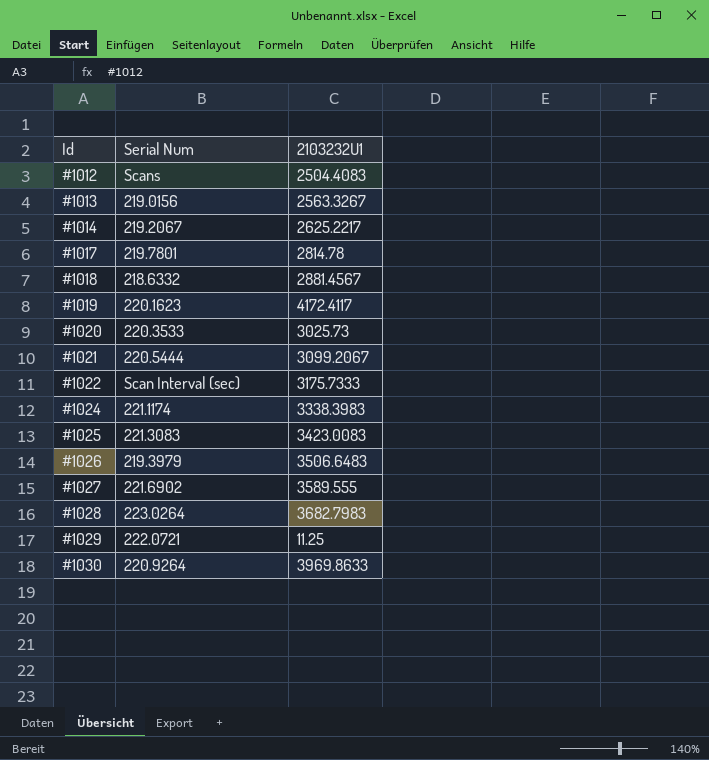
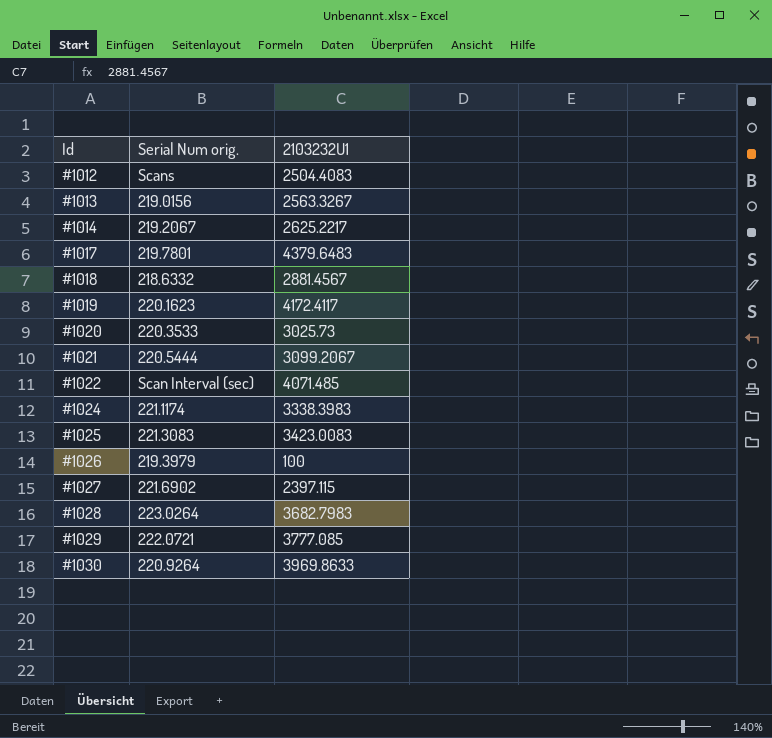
column name: Serial Num -> Serial Num orig.
#1017 | 2103232U1: 2814.78 -> 4379.6483
#1022 | 2103232U1: 3175.7333 -> 4071.485
#1026 | 2103232U1: 3506.6483 -> 100
#1027 | 2103232U1: 3589.555 -> 2397.115
#1029 | 2103232U1: 11.25 -> 3777.085

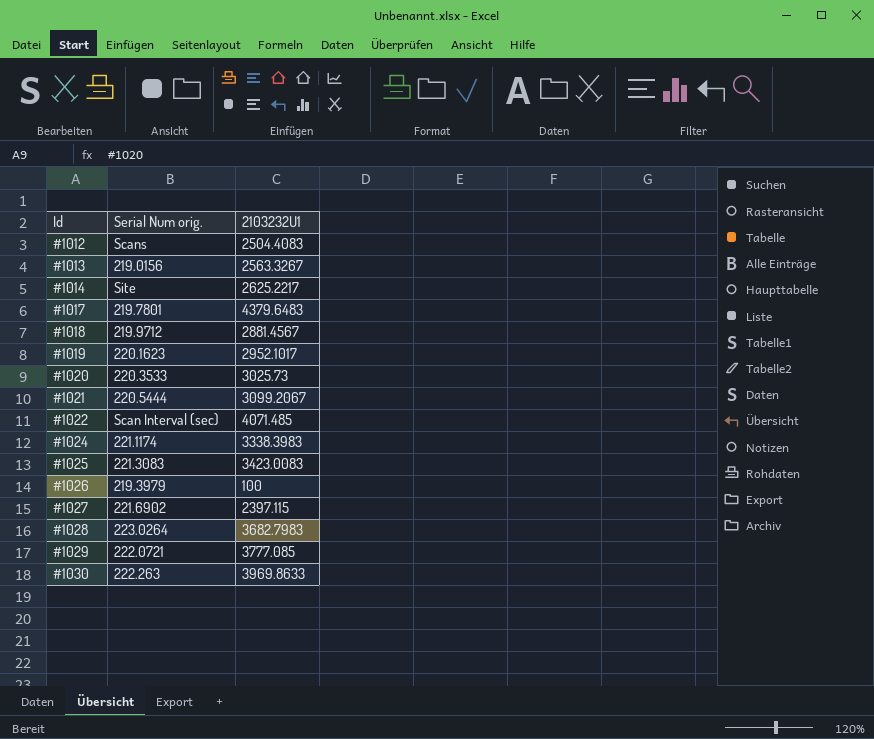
#1014 | Serial Num orig.: 219.2067 -> Site
#1018 | Serial Num orig.: 218.6332 -> 219.9712
#1019 | 2103232U1: 4172.4117 -> 2952.1017
#1030 | Serial Num orig.: 220.9264 -> 222.263

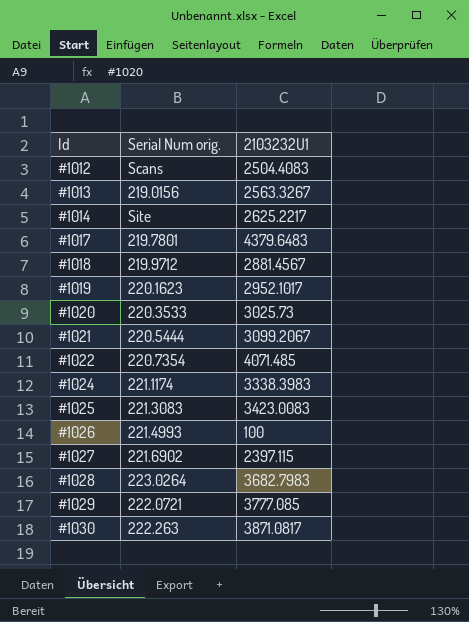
#1022 | Serial Num orig.: Scan Interval (sec) -> 220.7354
#1026 | Serial Num orig.: 219.3979 -> 221.4993
#1030 | 2103232U1: 3969.8633 -> 3871.0817

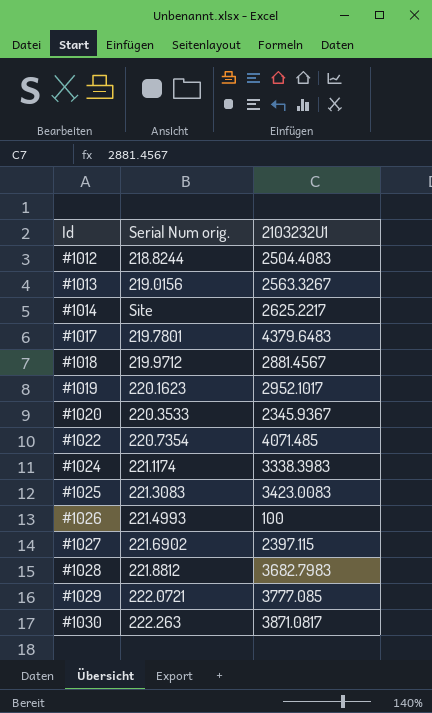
row #1021: 220.5444 | 3099.2067 -> none
#1012 | Serial Num orig.: Scans -> 218.8244
#1020 | 2103232U1: 3025.73 -> 2345.9367
#1028 | Serial Num orig.: 223.0264 -> 221.8812

